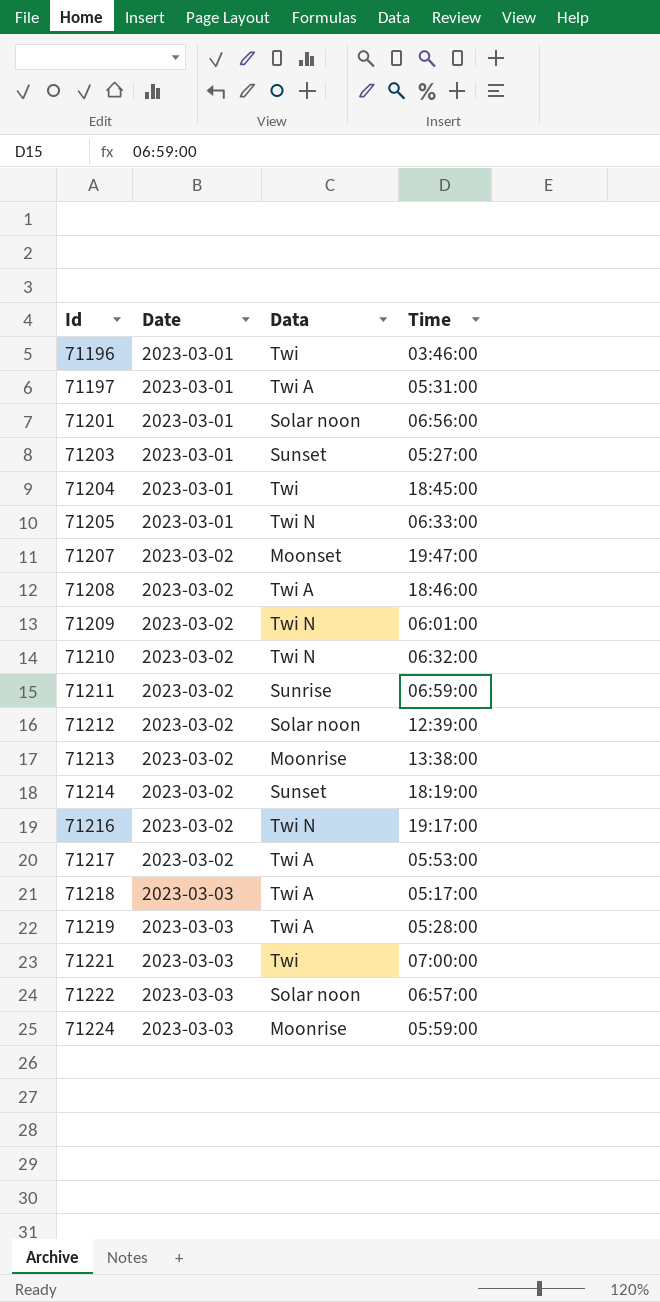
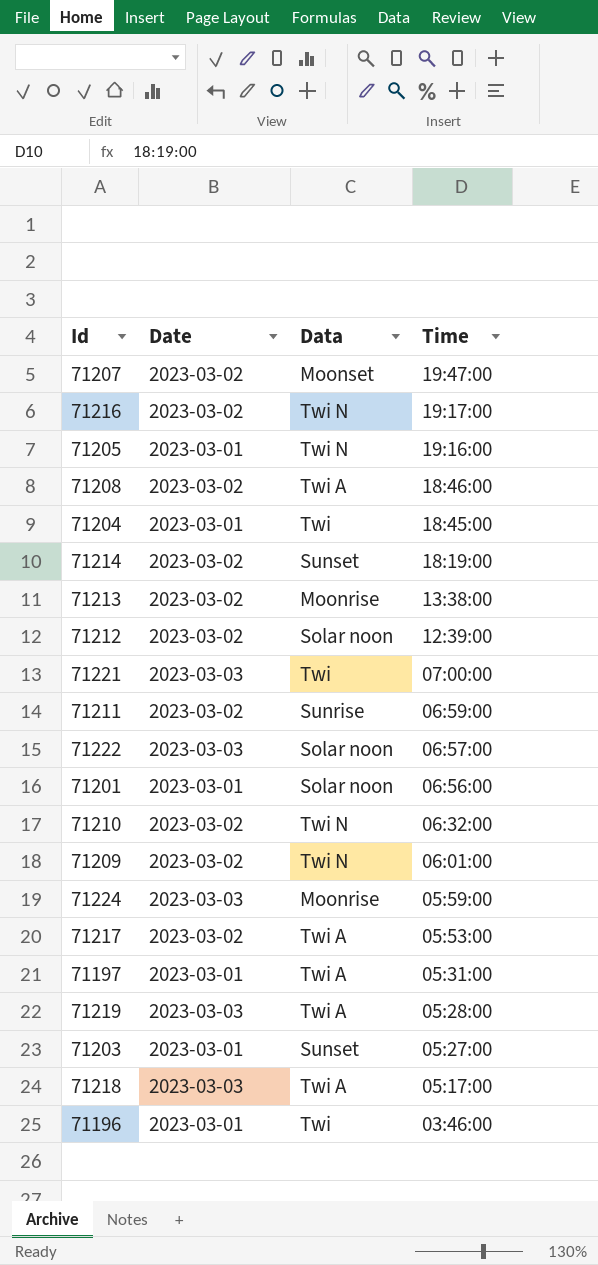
row order: Id ascending -> Time descending
71205 | Time: 06:33:00 -> 19:16:00

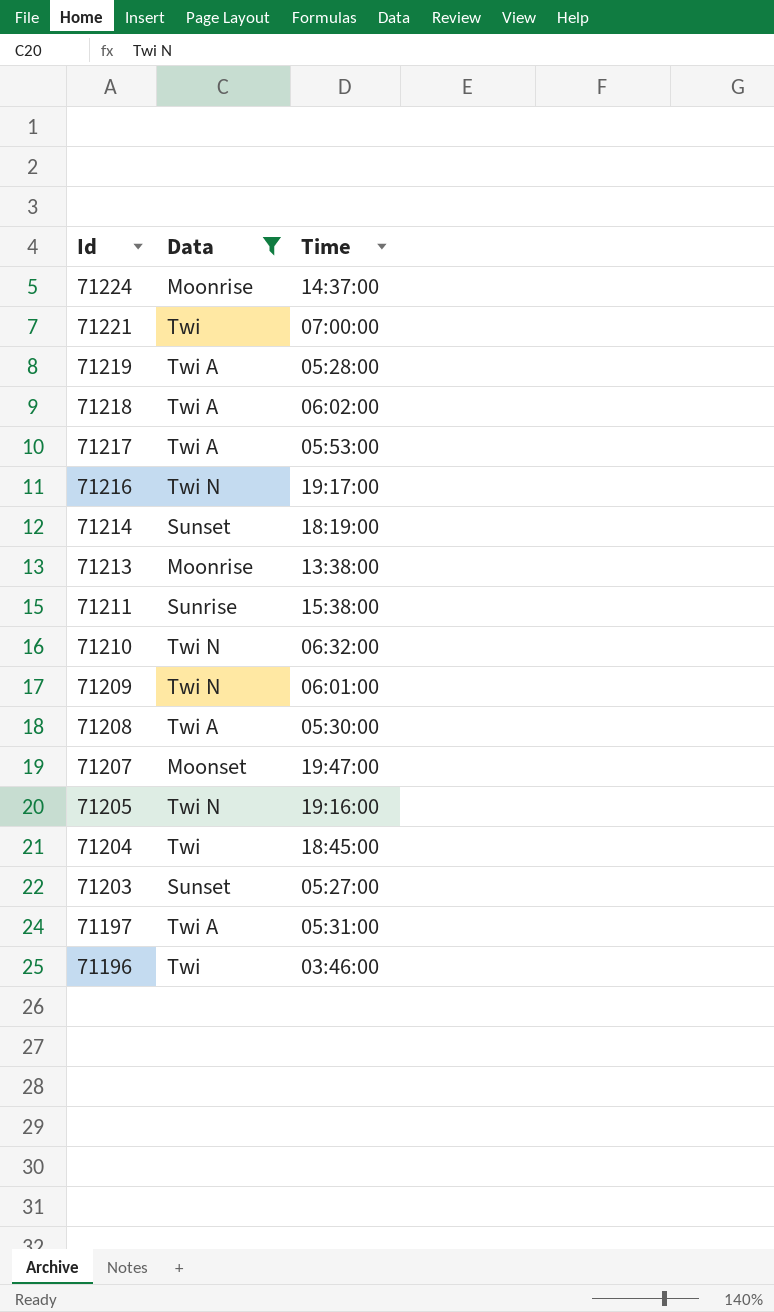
filter: none -> Data != Solar noon
row order: Time descending -> Id descending
column Date | position: 2 -> none
71224 | Time: 05:59:00 -> 14:37:00
71218 | Time: 05:17:00 -> 06:02:00
71211 | Time: 06:59:00 -> 15:38:00
71208 | Time: 18:46:00 -> 05:30:00

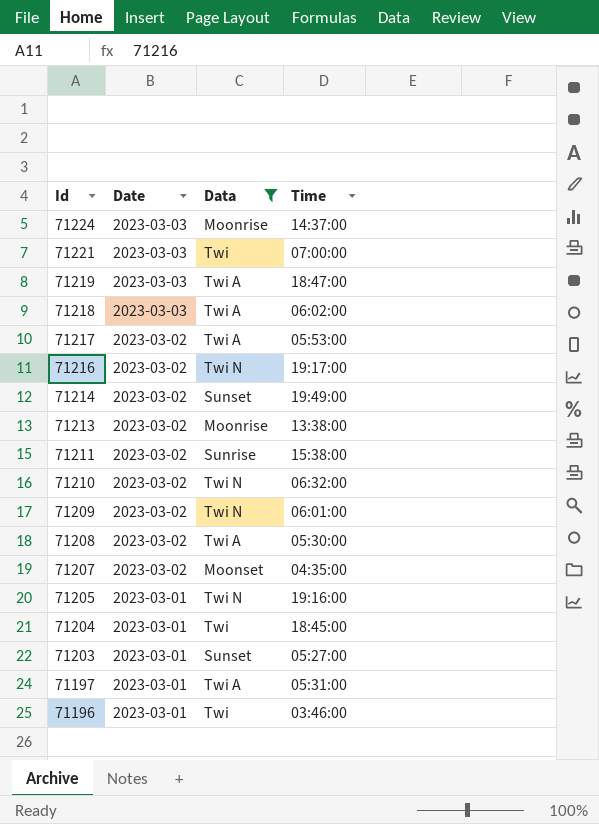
column Date | position: none -> 2
71219 | Time: 05:28:00 -> 18:47:00
71214 | Time: 18:19:00 -> 19:49:00
71207 | Time: 19:47:00 -> 04:35:00

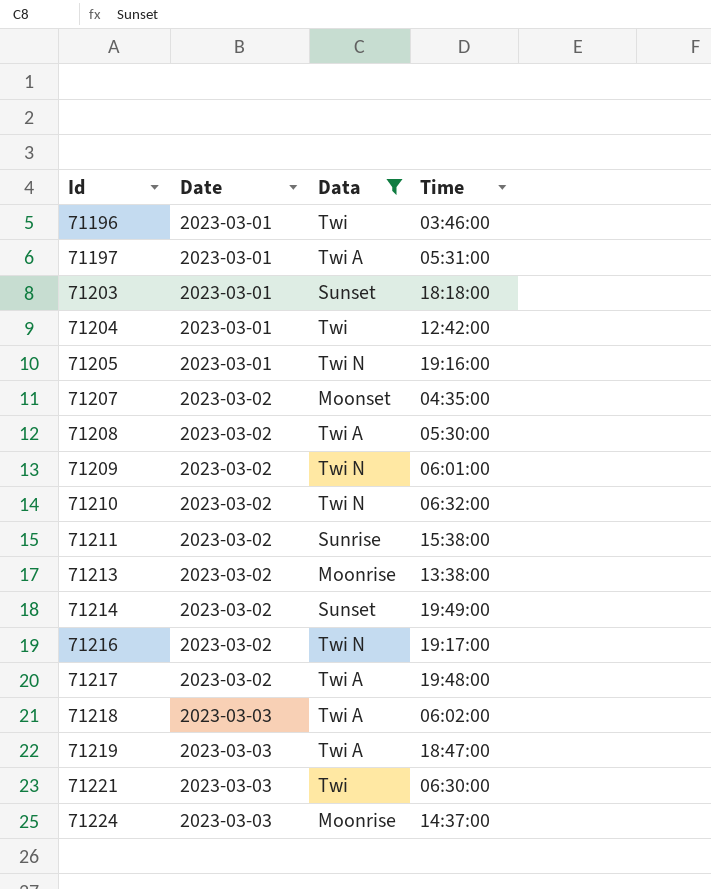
row order: Id descending -> Id ascending
71203 | Time: 05:27:00 -> 18:18:00
71204 | Time: 18:45:00 -> 12:42:00
71217 | Time: 05:53:00 -> 19:48:00
71221 | Time: 07:00:00 -> 06:30:00

